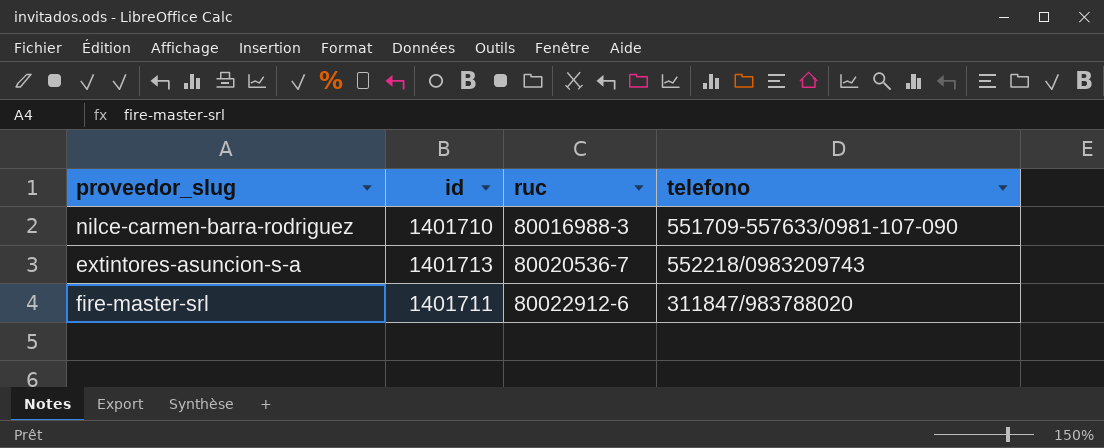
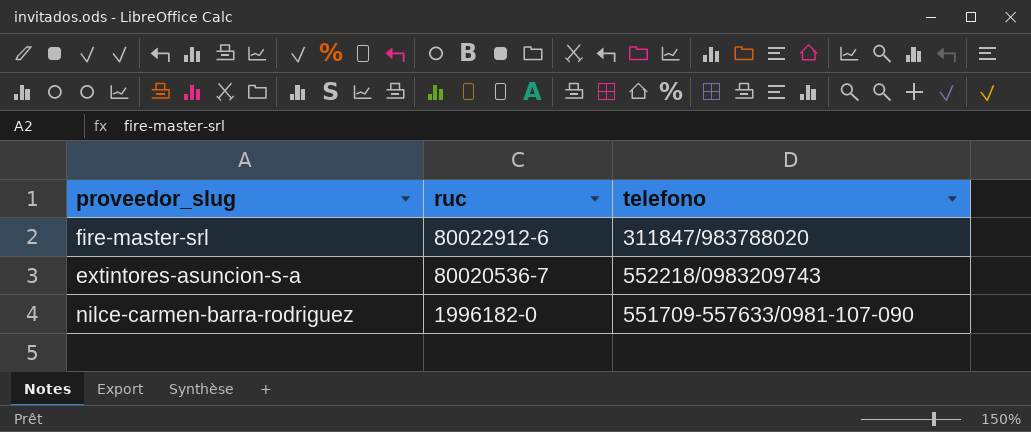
row order: ruc ascending -> ruc descending
column id | position: 2 -> none
nilce-carmen-barra-rodriguez | ruc: 80016988-3 -> 1996182-0

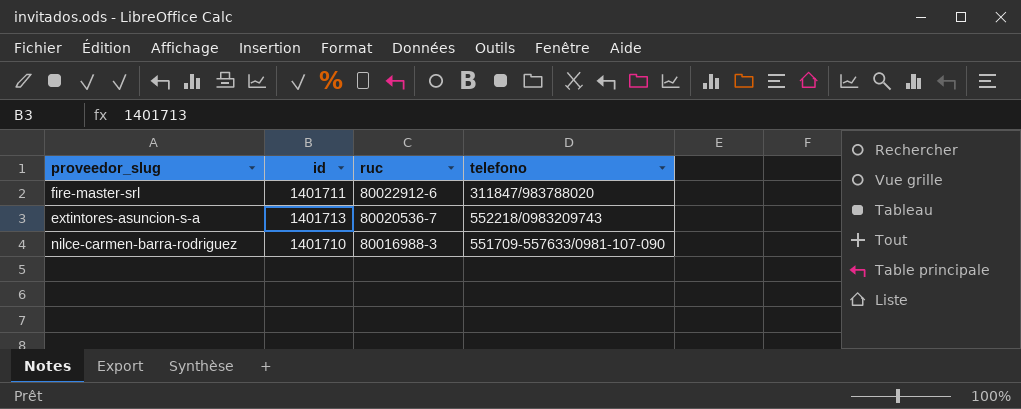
column id | position: none -> 2
nilce-carmen-barra-rodriguez | ruc: 1996182-0 -> 80016988-3

